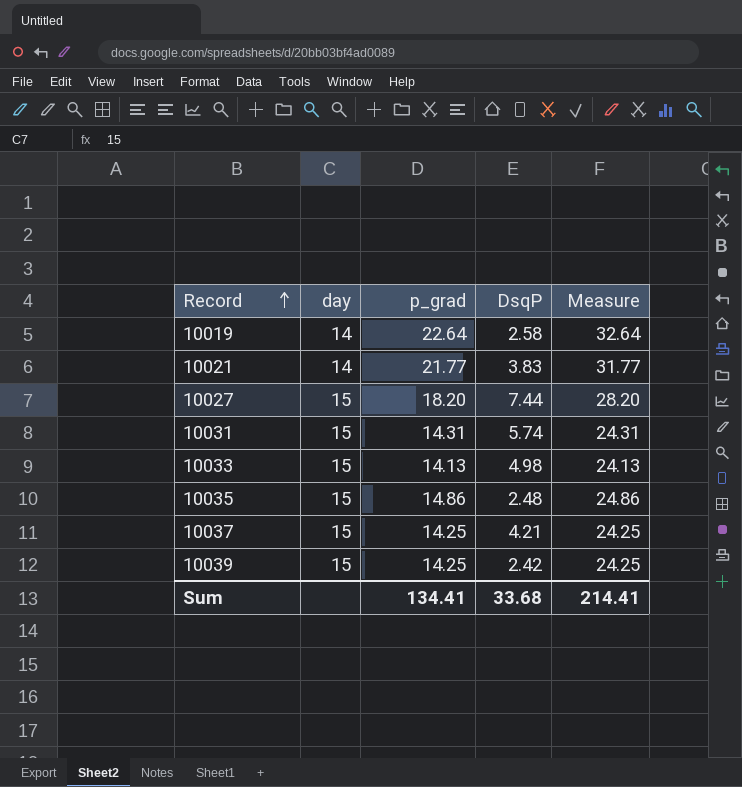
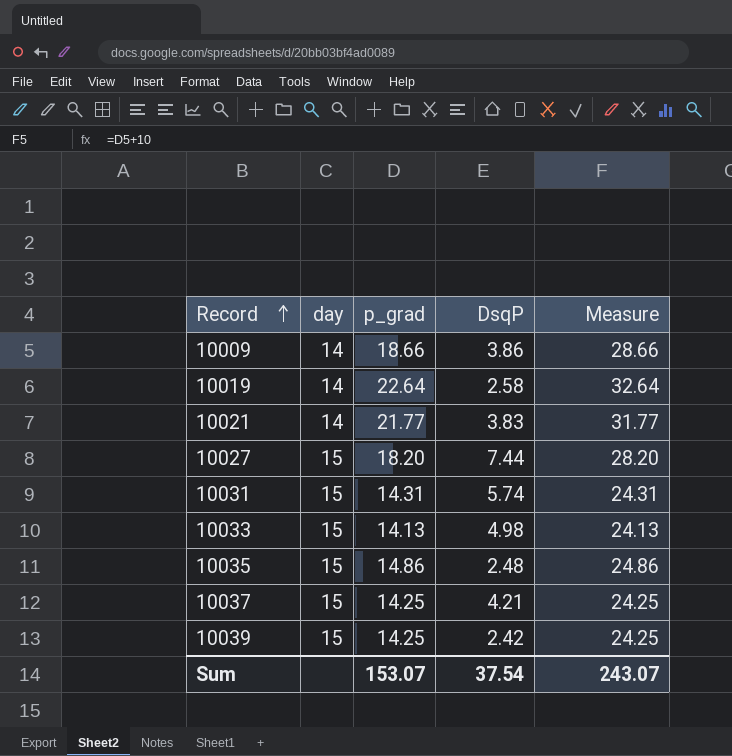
row 10009: none -> 14 | 18.66 | 3.86 | 28.66
Sum | p_grad: 134.41 -> 153.07
Sum | DsqP: 33.68 -> 37.54
Sum | Measure: 214.41 -> 243.07

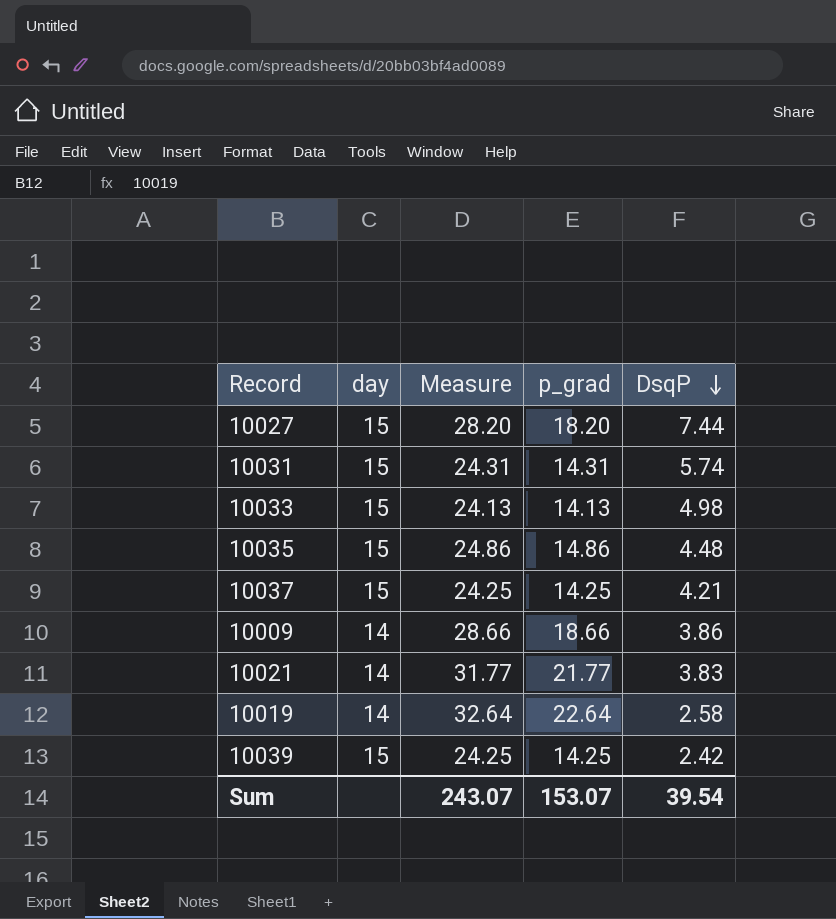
row order: Record ascending -> DsqP descending
column Measure | position: 5 -> 3
10035 | DsqP: 2.48 -> 4.48
Sum | DsqP: 37.54 -> 39.54

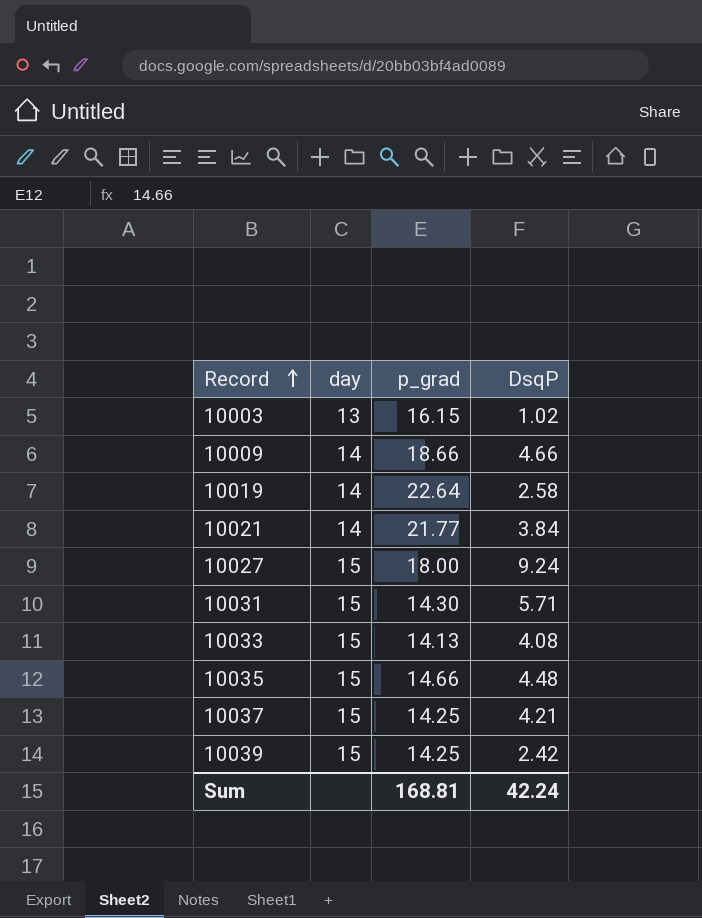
row order: DsqP descending -> Record ascending
column Measure | formula: [p_grad] + 10 -> none
row 10003: none -> 13 | 16.15 | 1.02
10009 | DsqP: 3.86 -> 4.66
10021 | DsqP: 3.83 -> 3.84
10027 | p_grad: 18.20 -> 18.00
10027 | DsqP: 7.44 -> 9.24
10031 | p_grad: 14.31 -> 14.30
10031 | DsqP: 5.74 -> 5.71
10033 | DsqP: 4.98 -> 4.08
10035 | p_grad: 14.86 -> 14.66
Sum | p_grad: 153.07 -> 168.81
Sum | DsqP: 39.54 -> 42.24

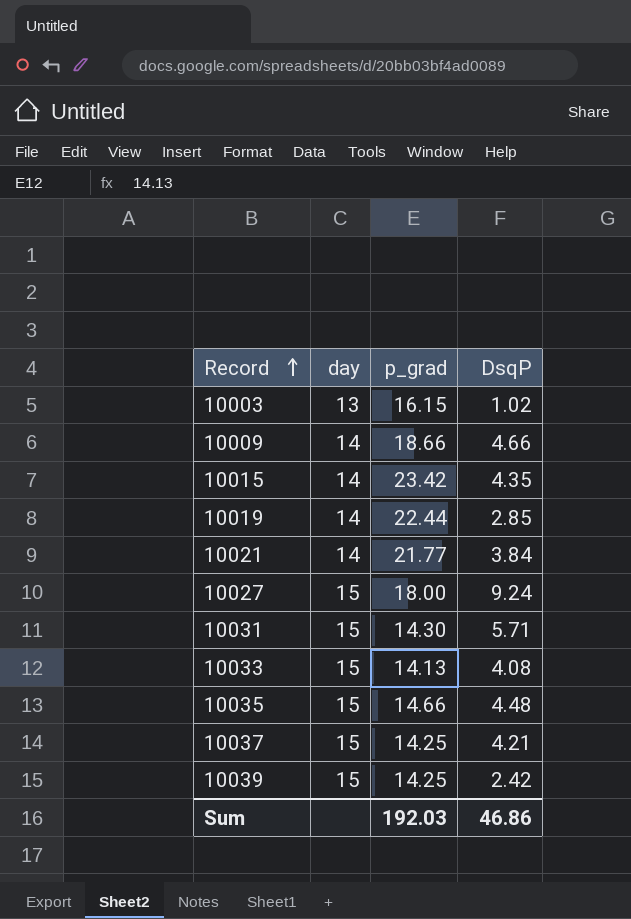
row 10015: none -> 14 | 23.42 | 4.35
10019 | p_grad: 22.64 -> 22.44
10019 | DsqP: 2.58 -> 2.85
Sum | p_grad: 168.81 -> 192.03
Sum | DsqP: 42.24 -> 46.86

